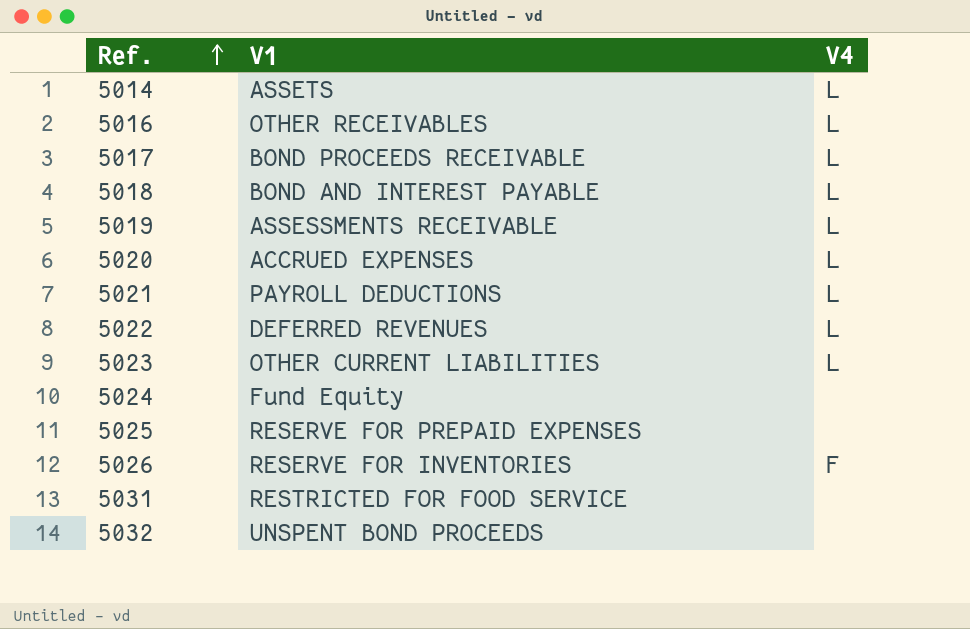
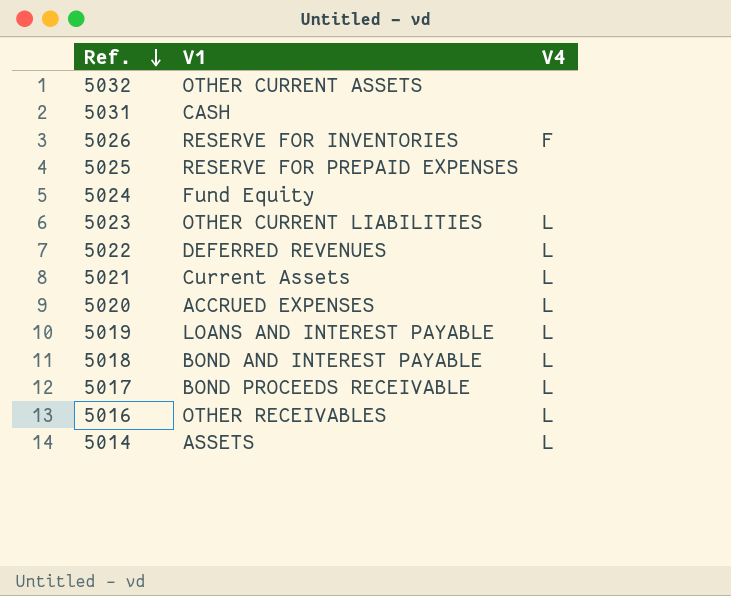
row order: Ref. ascending -> Ref. descending
5032 | V1: UNSPENT BOND PROCEEDS -> OTHER CURRENT ASSETS
5031 | V1: RESTRICTED FOR FOOD SERVICE -> CASH
5021 | V1: PAYROLL DEDUCTIONS -> Current Assets
5019 | V1: ASSESSMENTS RECEIVABLE -> LOANS AND INTEREST PAYABLE

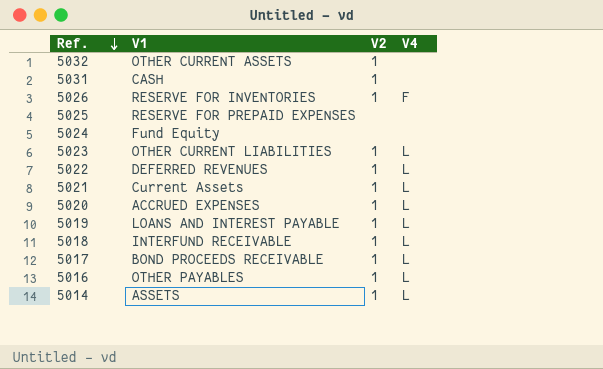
column V2 | position: none -> 3
5018 | V1: BOND AND INTEREST PAYABLE -> INTERFUND RECEIVABLE
5016 | V1: OTHER RECEIVABLES -> OTHER PAYABLES

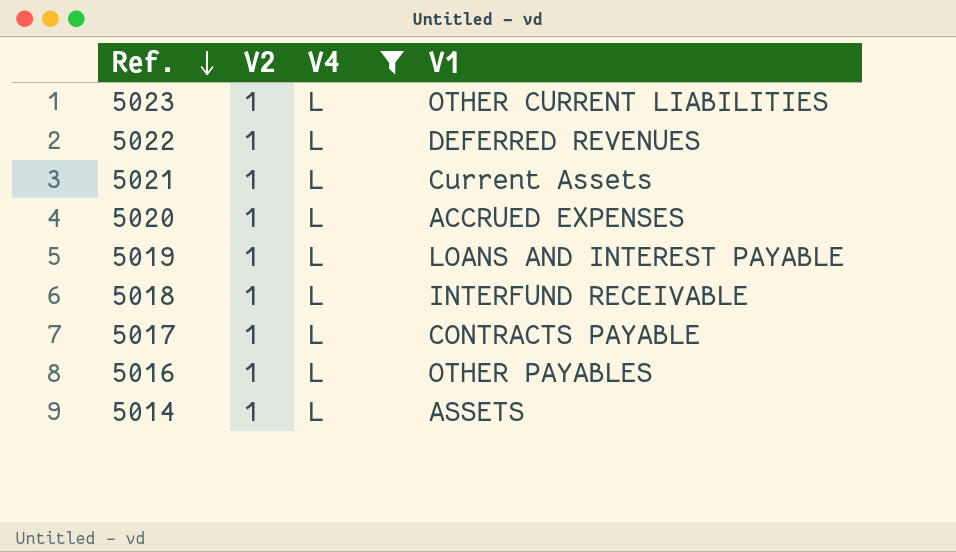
filter: none -> V4 = L
column V1 | position: 2 -> 4
5017 | V1: BOND PROCEEDS RECEIVABLE -> CONTRACTS PAYABLE

